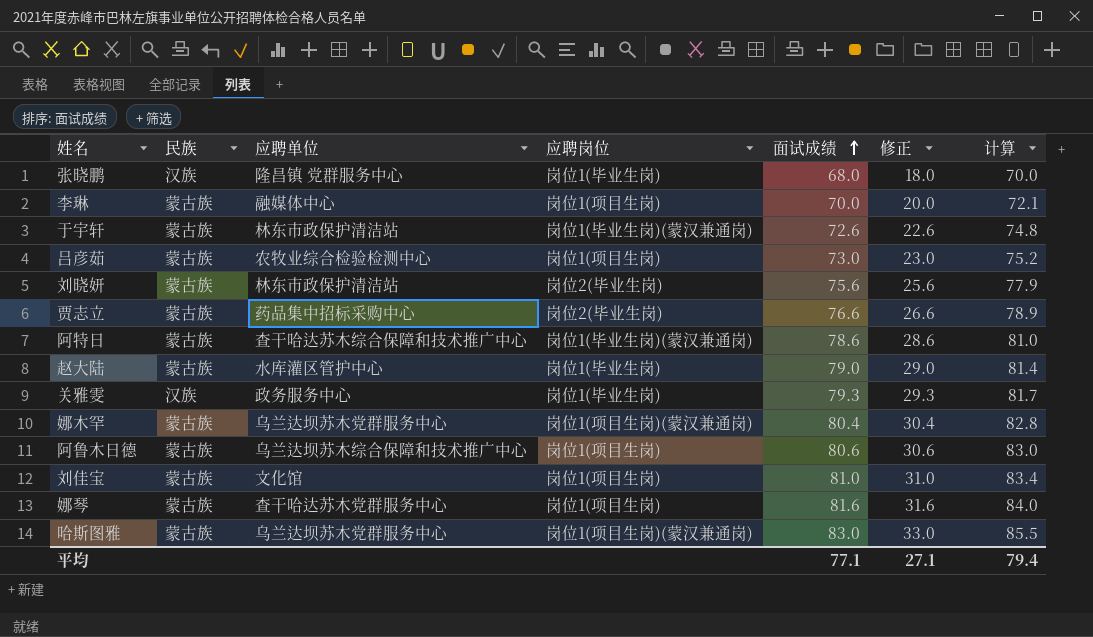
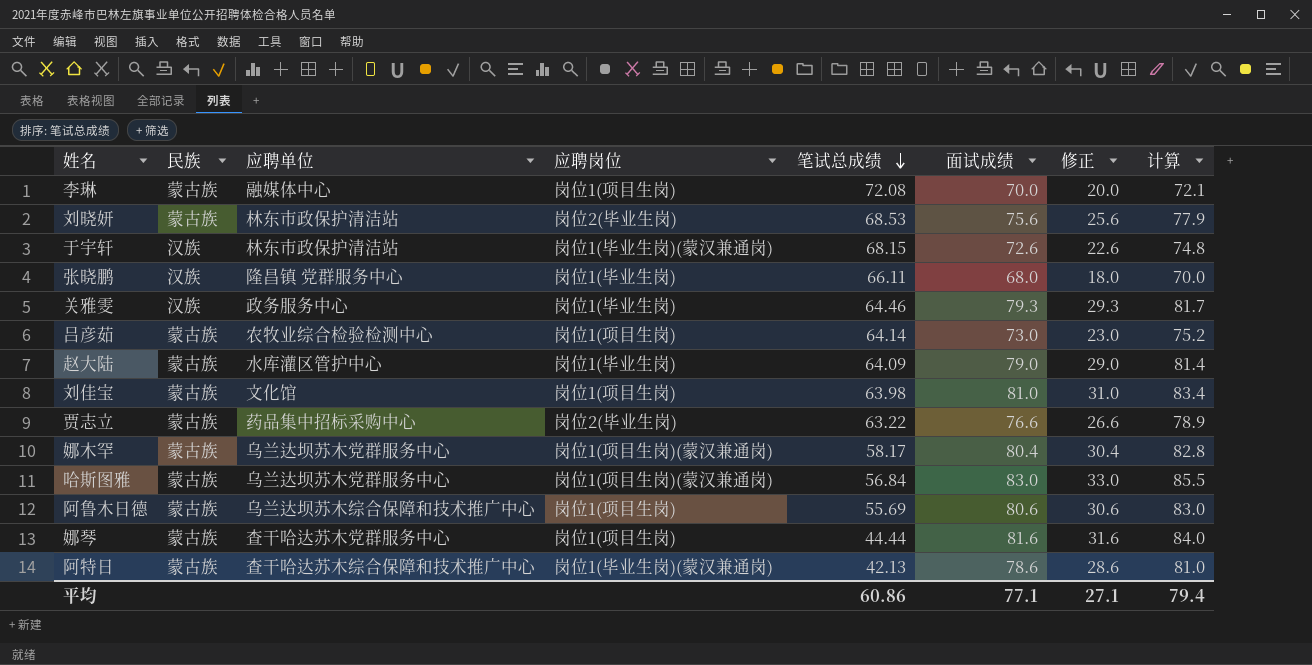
row order: 面试成绩 ascending -> 笔试总成绩 descending
column 笔试总成绩 | position: none -> 5
于宇轩 | 民族: 蒙古族 -> 汉族

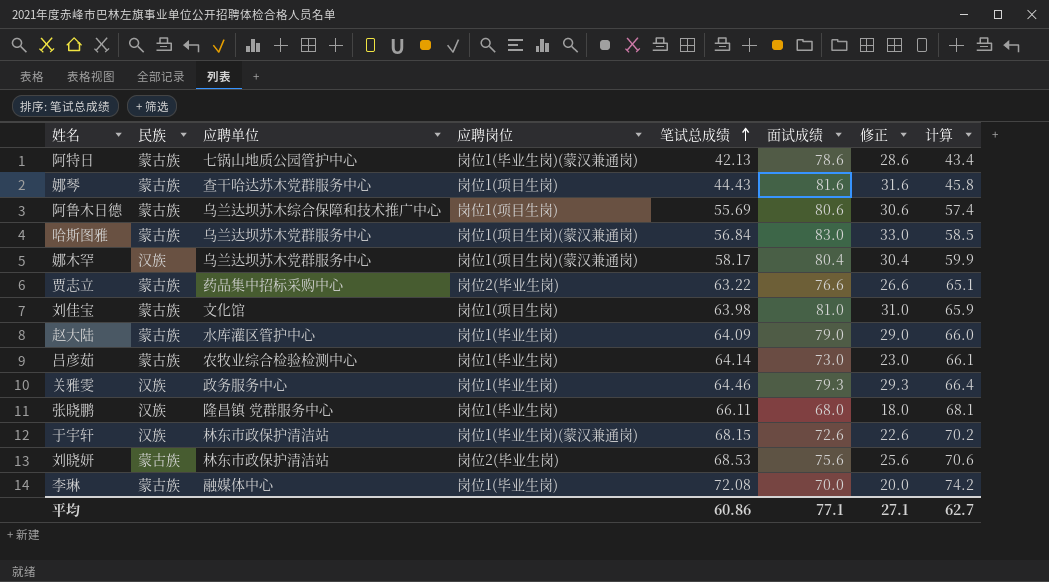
row order: 笔试总成绩 descending -> 笔试总成绩 ascending
column 计算 | formula: [面试成绩] * 1.03 -> [笔试总成绩] * 1.03
阿特日 | 应聘单位: 查干哈达苏木综合保障和技术推广中心 -> 七锅山地质公园管护中心
娜琴 | 笔试总成绩: 44.44 -> 44.43
娜木罕 | 民族: 蒙古族 -> 汉族
吕彦茹 | 应聘岗位: 岗位1(项目生岗) -> 岗位1(毕业生岗)
李琳 | 应聘岗位: 岗位1(项目生岗) -> 岗位1(毕业生岗)
平均 | 计算: 79.4 -> 62.7

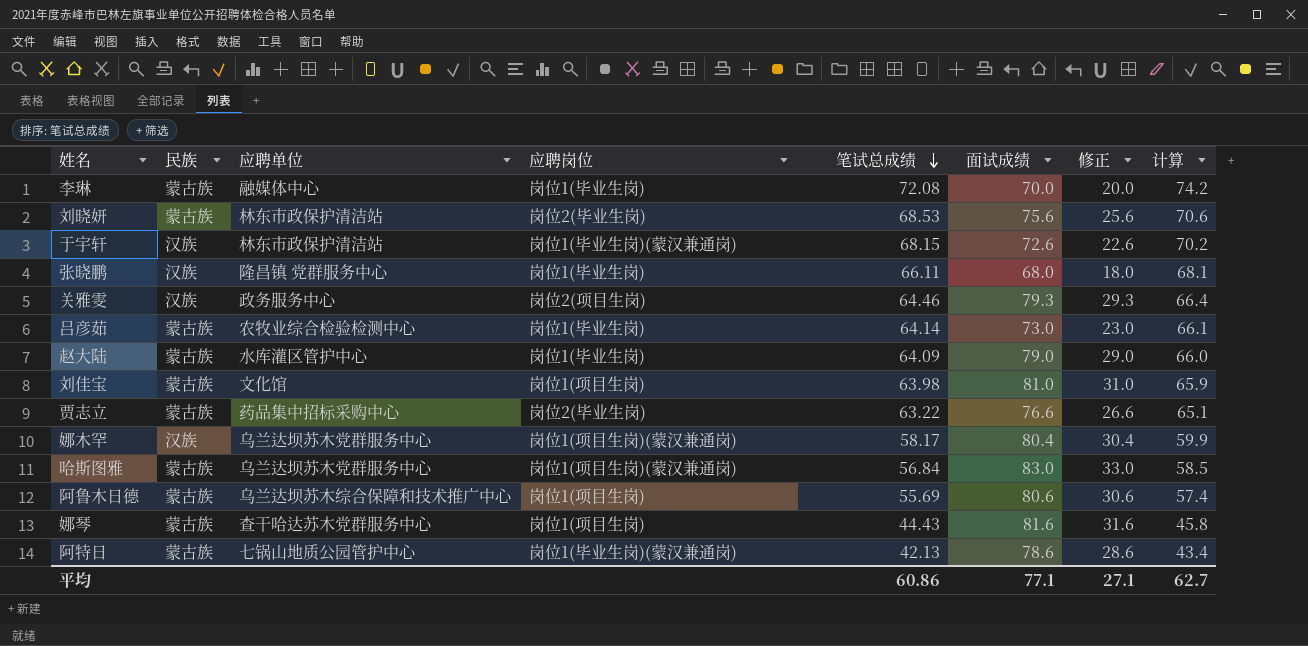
row order: 笔试总成绩 ascending -> 笔试总成绩 descending
关雅雯 | 应聘岗位: 岗位1(毕业生岗) -> 岗位2(项目生岗)

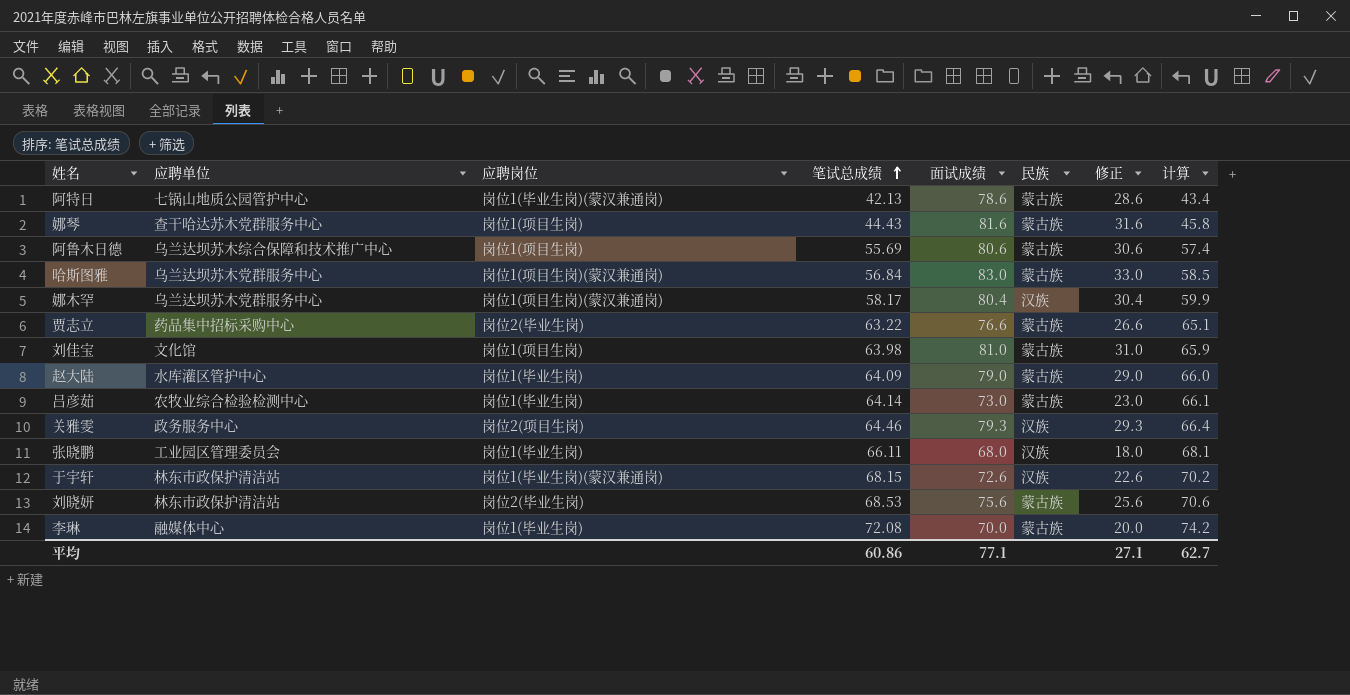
row order: 笔试总成绩 descending -> 笔试总成绩 ascending
column 民族 | position: 2 -> 6
张晓鹏 | 应聘单位: 隆昌镇 党群服务中心 -> 工业园区管理委员会

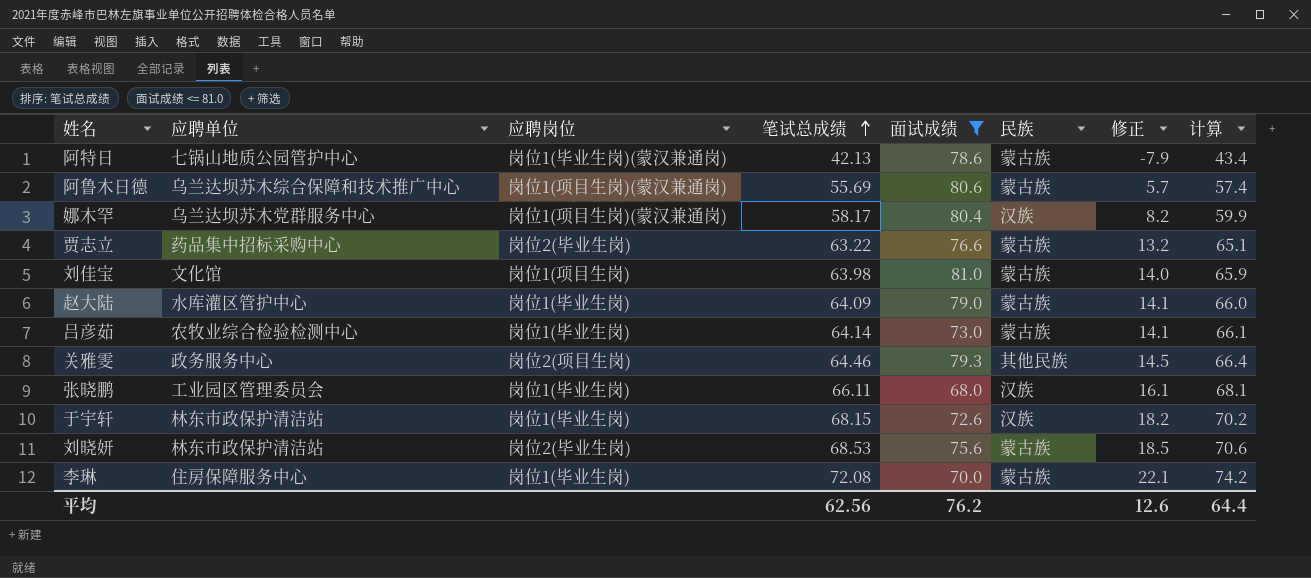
filter: none -> 面试成绩 <= 81.0
column 修正 | formula: [面试成绩] - 50 -> [笔试总成绩] - 50
阿鲁木日德 | 应聘岗位: 岗位1(项目生岗) -> 岗位1(项目生岗)(蒙汉兼通岗)
关雅雯 | 民族: 汉族 -> 其他民族
于宇轩 | 应聘岗位: 岗位1(毕业生岗)(蒙汉兼通岗) -> 岗位1(毕业生岗)
李琳 | 应聘单位: 融媒体中心 -> 住房保障服务中心
平均 | 笔试总成绩: 60.86 -> 62.56
平均 | 面试成绩: 77.1 -> 76.2
平均 | 修正: 27.1 -> 12.6
平均 | 计算: 62.7 -> 64.4

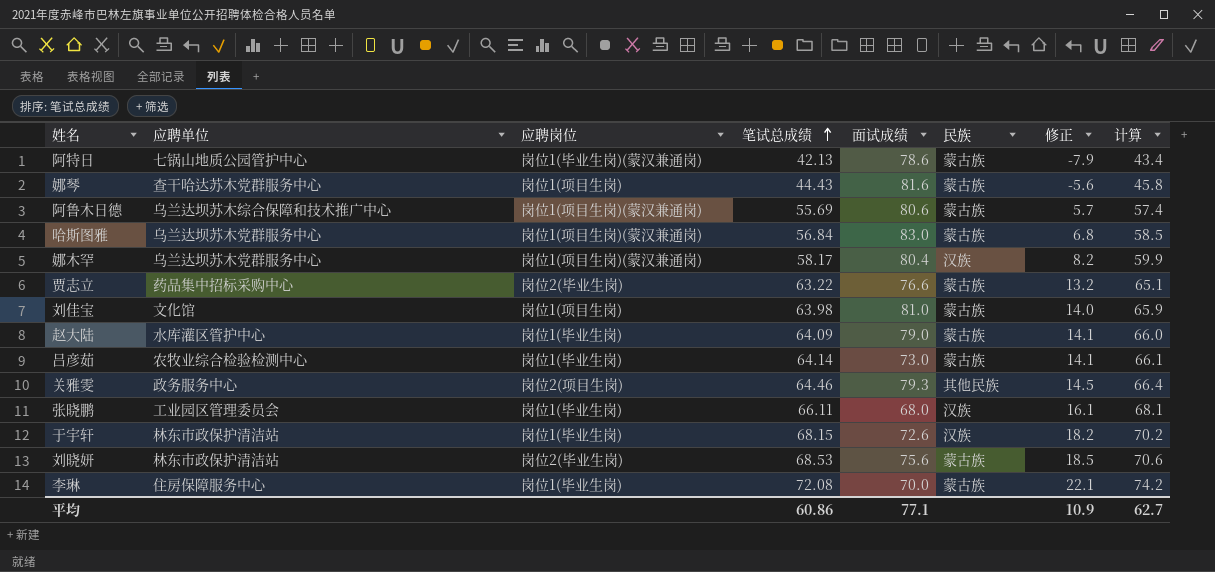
filter: 面试成绩 <= 81.0 -> none
平均 | 笔试总成绩: 62.56 -> 60.86
平均 | 面试成绩: 76.2 -> 77.1
平均 | 修正: 12.6 -> 10.9
平均 | 计算: 64.4 -> 62.7

